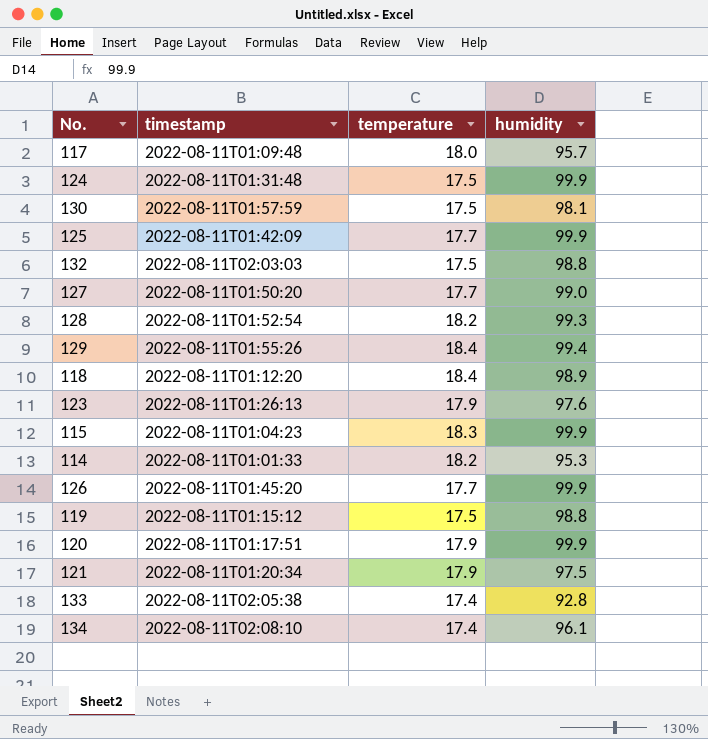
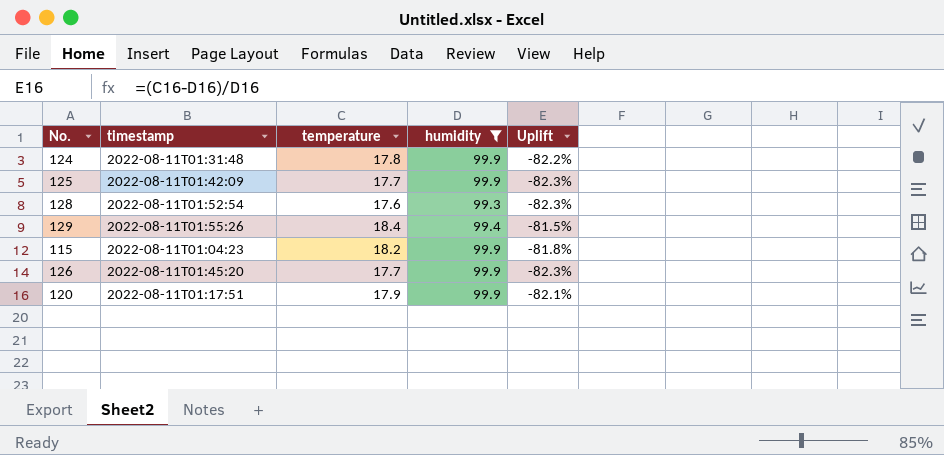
filter: none -> humidity >= 99.3
column Uplift | formula: none -> ([temperature] - [humidity]) / [humidity]
124 | temperature: 17.5 -> 17.8
128 | temperature: 18.2 -> 17.6
115 | temperature: 18.3 -> 18.2

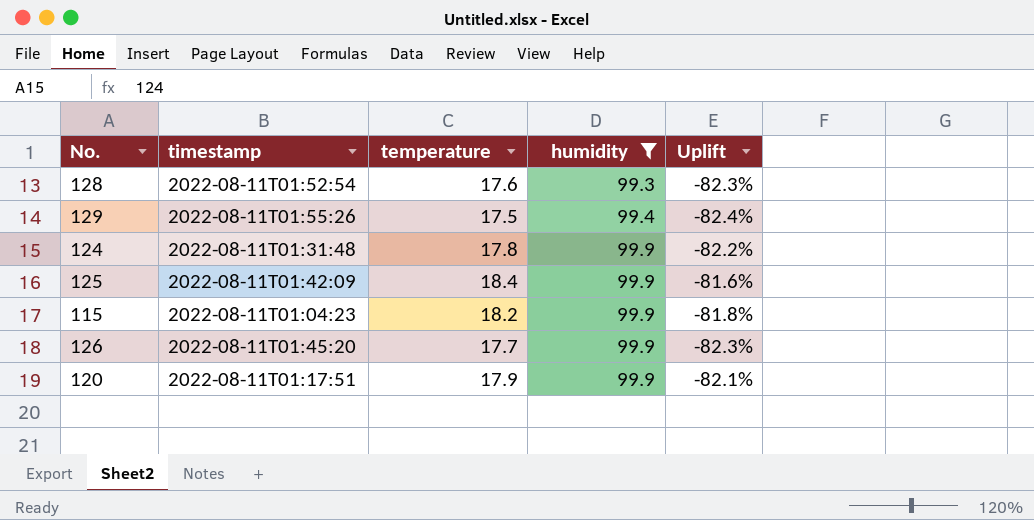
row order: none -> humidity ascending
129 | temperature: 18.4 -> 17.5
129 | Uplift: -81.5% -> -82.4%
125 | temperature: 17.7 -> 18.4
125 | Uplift: -82.3% -> -81.6%

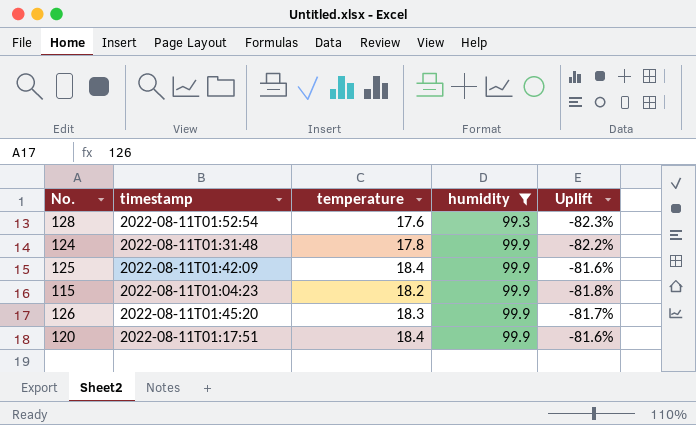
row 129: 2022-08-11T01:55:26 | 17.5 | 99.4 | -82.4% -> none
126 | temperature: 17.7 -> 18.3
126 | Uplift: -82.3% -> -81.7%
120 | temperature: 17.9 -> 18.4
120 | Uplift: -82.1% -> -81.6%

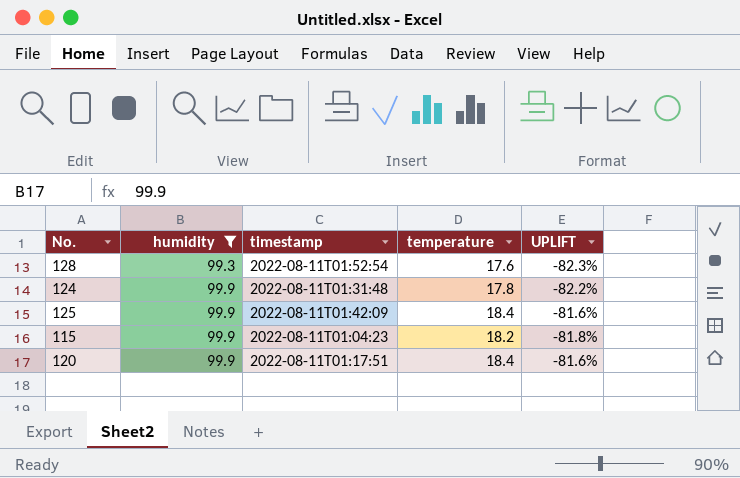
column humidity | position: 4 -> 2
column name: Uplift -> UPLIFT
row 126: 2022-08-11T01:45:20 | 18.3 | 99.9 | -81.7% -> none

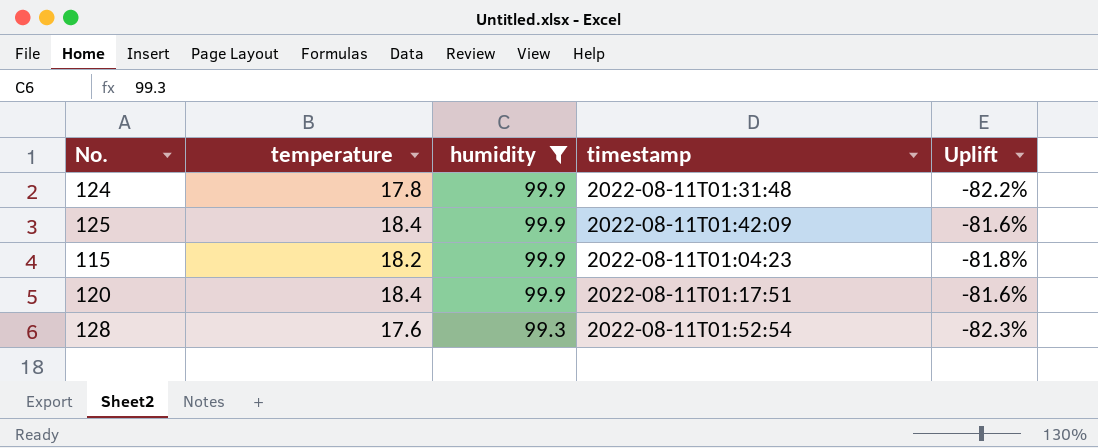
row order: humidity ascending -> humidity descending
column temperature | position: 4 -> 2
column name: UPLIFT -> Uplift

